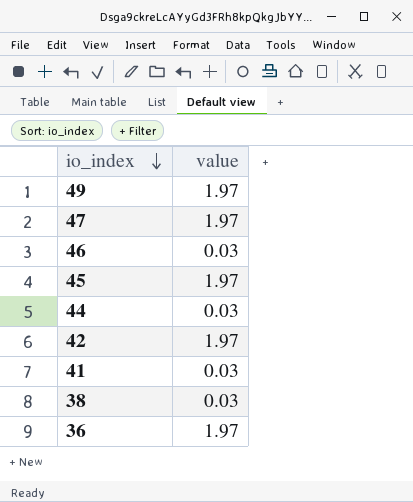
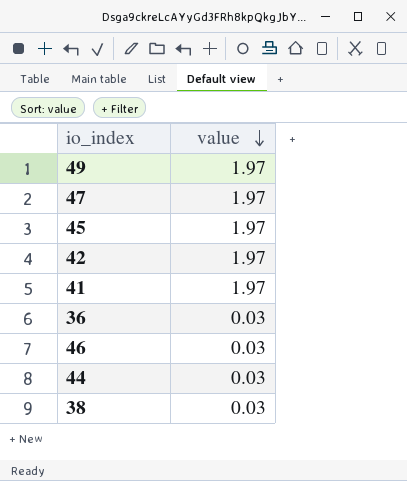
row order: io_index descending -> value descending
41 | value: 0.03 -> 1.97
36 | value: 1.97 -> 0.03

